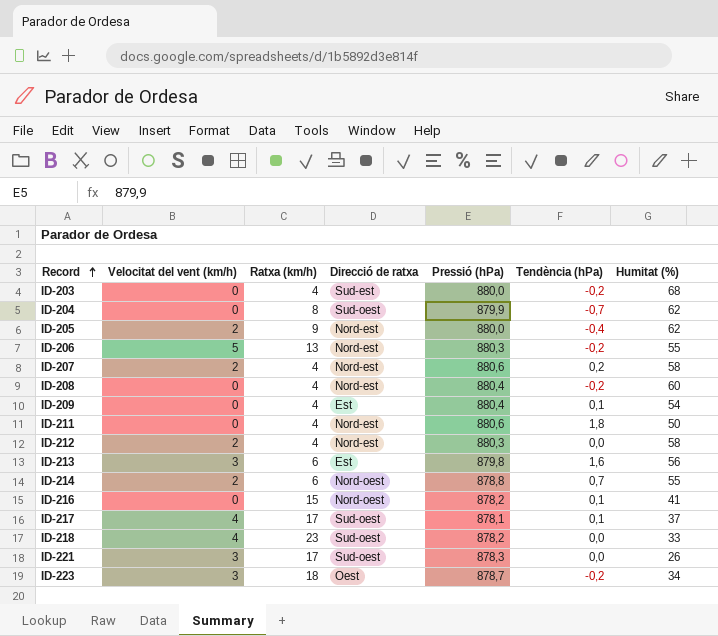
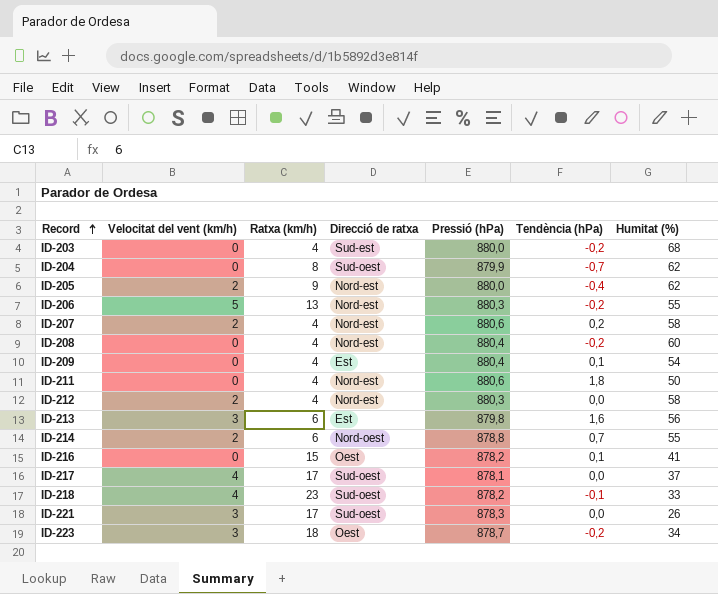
ID-216 | Direcció de ratxa: Nord-oest -> Oest
ID-217 | Tendència (hPa): 0,1 -> 0,0
ID-218 | Tendència (hPa): 0,0 -> -0,1

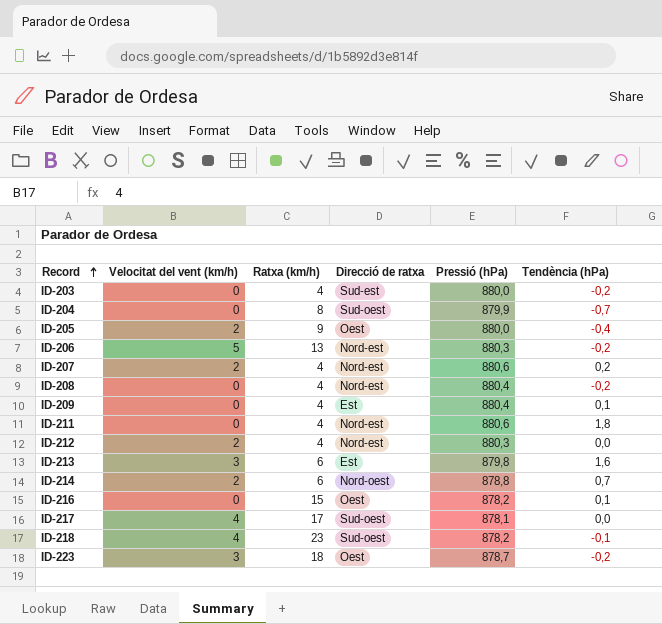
column Humitat (%) | position: 7 -> none
row ID-221: 3 | 17 | Sud-oest | 878,3 | 0,0 | 26 -> none
ID-205 | Direcció de ratxa: Nord-est -> Oest

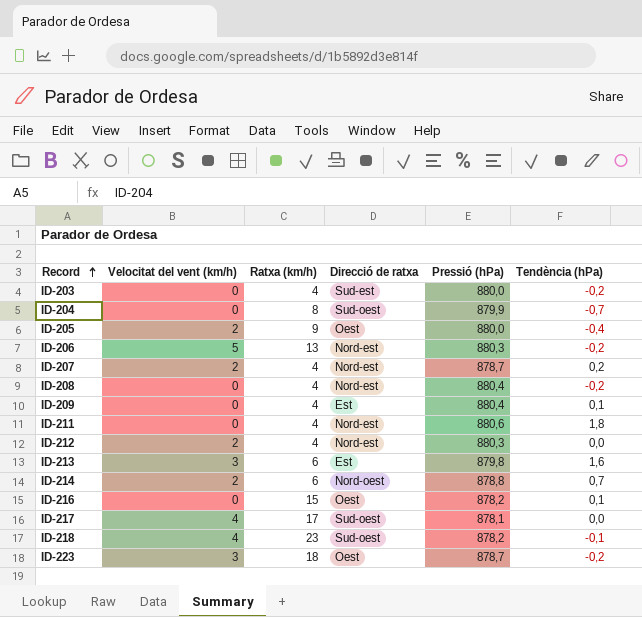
ID-207 | Pressió (hPa): 880,6 -> 878,7

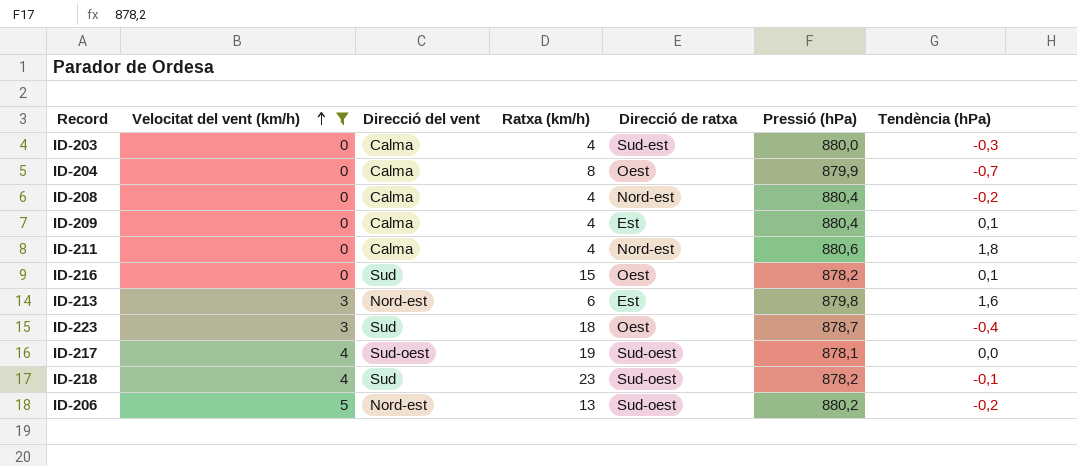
filter: none -> Velocitat del vent (km/h) != 2
row order: Record ascending -> Velocitat del vent (km/h) ascending
column Direcció del vent | position: none -> 3
ID-203 | Tendència (hPa): -0,2 -> -0,3
ID-204 | Direcció de ratxa: Sud-oest -> Oest
ID-223 | Tendència (hPa): -0,2 -> -0,4
ID-217 | Ratxa (km/h): 17 -> 19
ID-206 | Direcció de ratxa: Nord-est -> Sud-oest
ID-206 | Pressió (hPa): 880,3 -> 880,2

